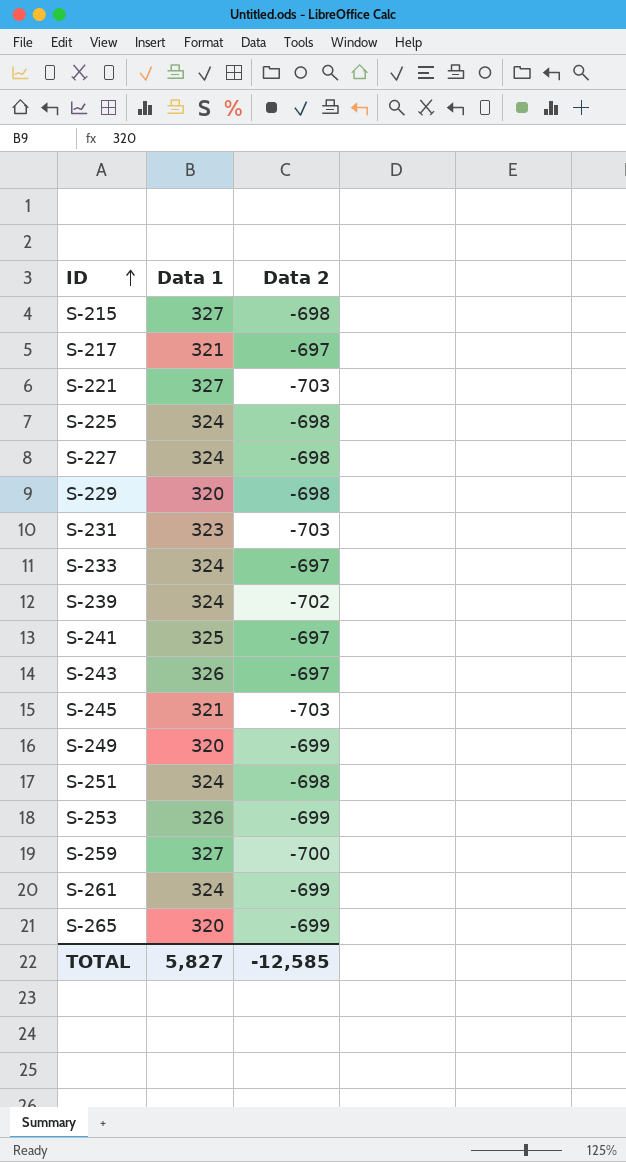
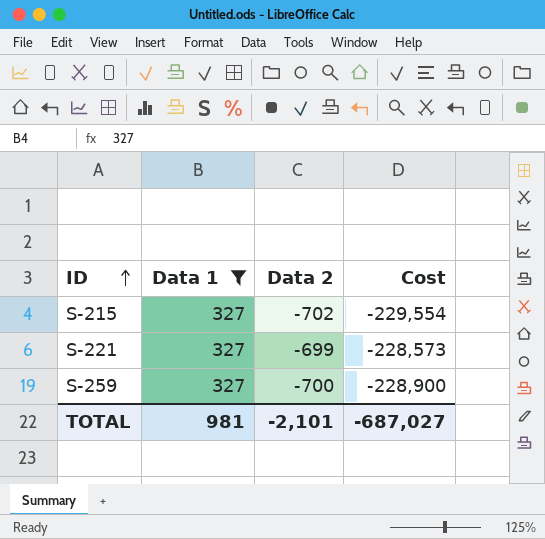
filter: none -> Data 1 = 327
column Cost | formula: none -> [Data 1] * [Data 2]
S-215 | Data 2: -698 -> -702
S-221 | Data 2: -703 -> -699
TOTAL | Data 1: 5,827 -> 981
TOTAL | Data 2: -12,585 -> -2,101

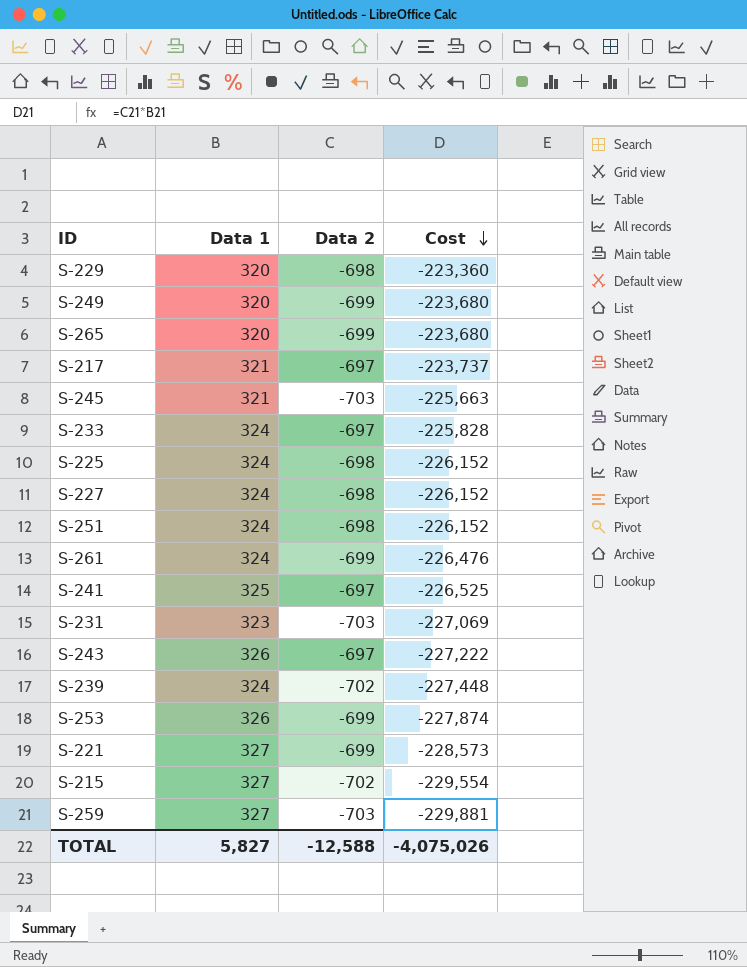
filter: Data 1 = 327 -> none
row order: ID ascending -> Cost descending
S-259 | Data 2: -700 -> -703
S-259 | Cost: -228,900 -> -229,881
TOTAL | Data 1: 981 -> 5,827
TOTAL | Data 2: -2,101 -> -12,588
TOTAL | Cost: -687,027 -> -4,075,026

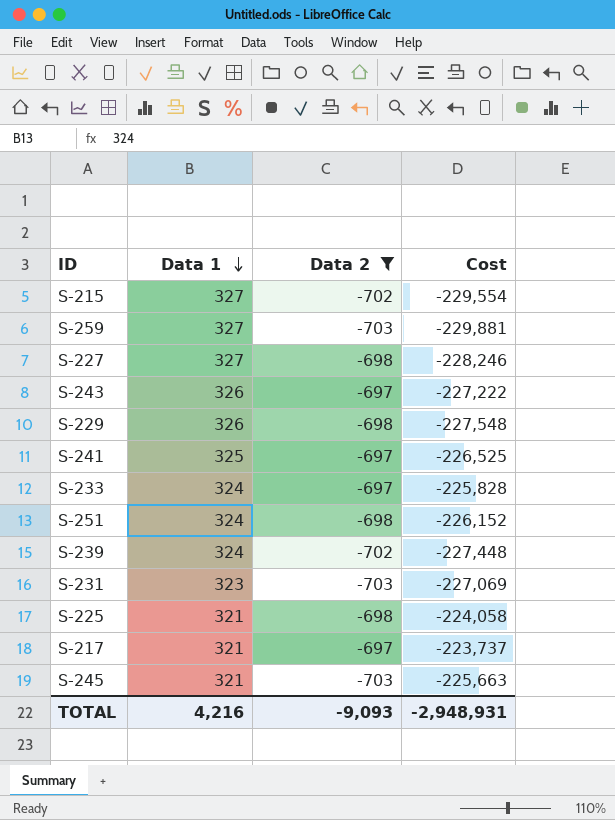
filter: none -> Data 2 != -699
row order: Cost descending -> Data 1 descending
S-227 | Data 1: 324 -> 327
S-227 | Cost: -226,152 -> -228,246
S-229 | Data 1: 320 -> 326
S-229 | Cost: -223,360 -> -227,548
S-225 | Data 1: 324 -> 321
S-225 | Cost: -226,152 -> -224,058
TOTAL | Data 1: 5,827 -> 4,216
TOTAL | Data 2: -12,588 -> -9,093
TOTAL | Cost: -4,075,026 -> -2,948,931

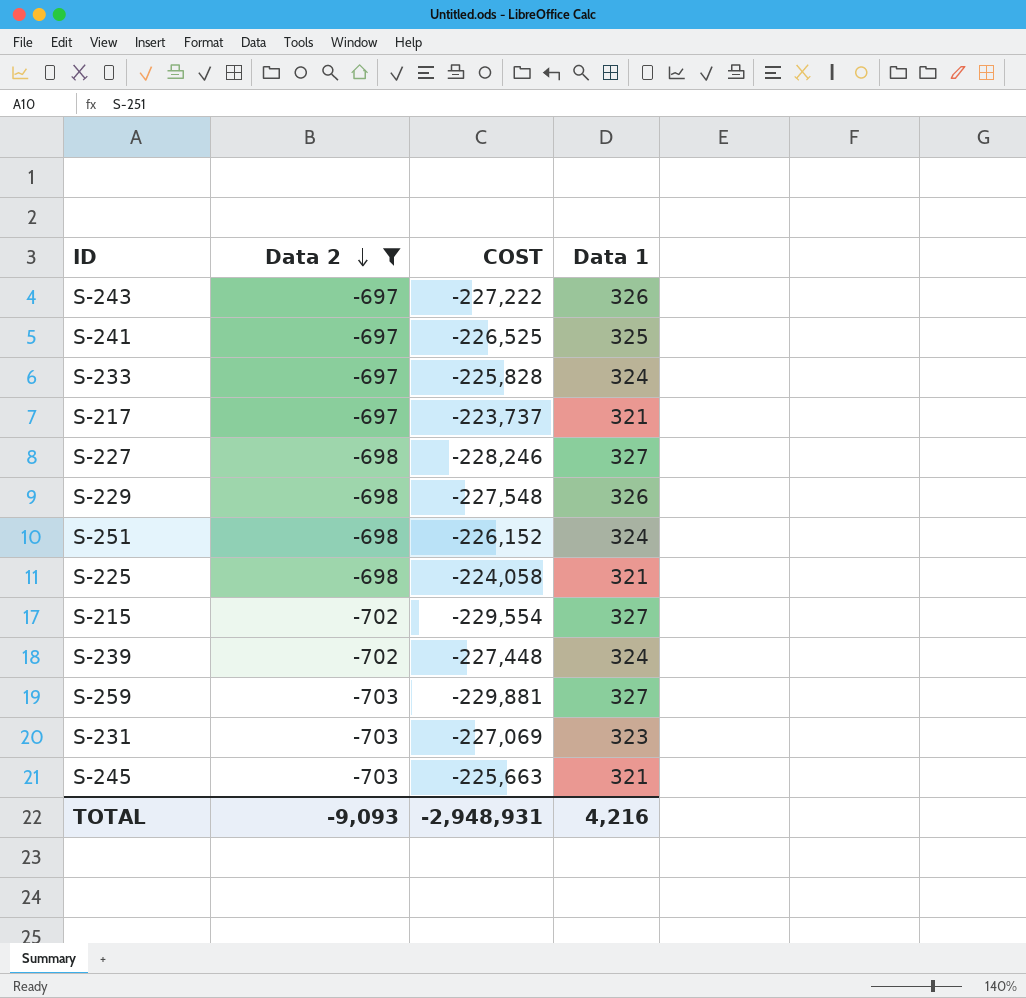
row order: Data 1 descending -> Data 2 descending
column name: Cost -> COST
column Data 1 | position: 2 -> 4

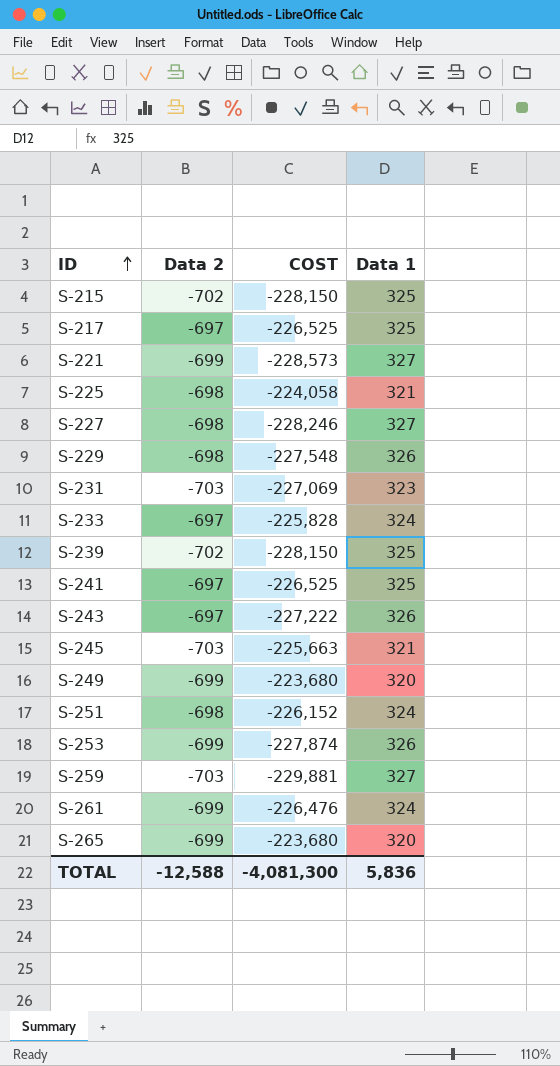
filter: Data 2 != -699 -> none
row order: Data 2 descending -> ID ascending
S-215 | COST: -229,554 -> -228,150
S-215 | Data 1: 327 -> 325
S-217 | COST: -223,737 -> -226,525
S-217 | Data 1: 321 -> 325
S-239 | COST: -227,448 -> -228,150
S-239 | Data 1: 324 -> 325
TOTAL | Data 2: -9,093 -> -12,588
TOTAL | COST: -2,948,931 -> -4,081,300
TOTAL | Data 1: 4,216 -> 5,836

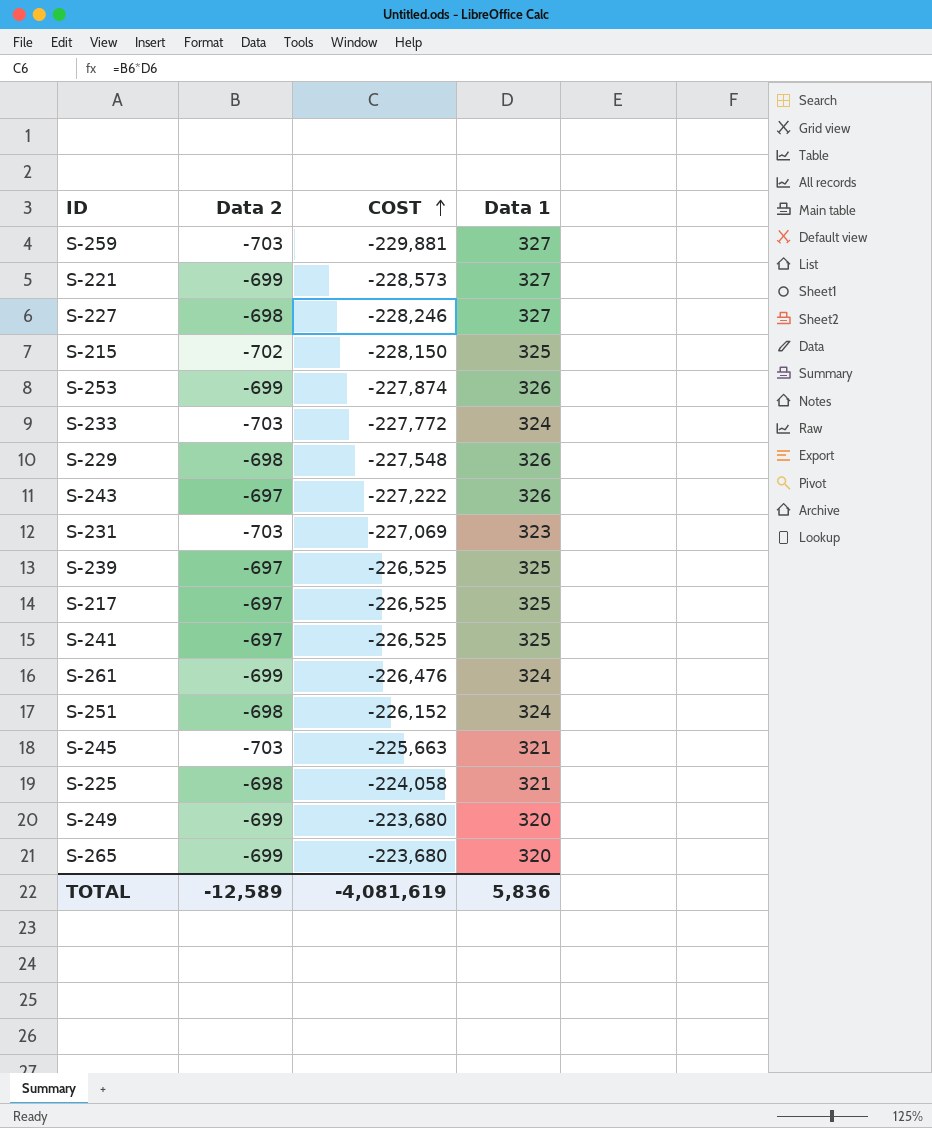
row order: ID ascending -> COST ascending
S-233 | Data 2: -697 -> -703
S-233 | COST: -225,828 -> -227,772
S-239 | Data 2: -702 -> -697
S-239 | COST: -228,150 -> -226,525
TOTAL | Data 2: -12,588 -> -12,589
TOTAL | COST: -4,081,300 -> -4,081,619

